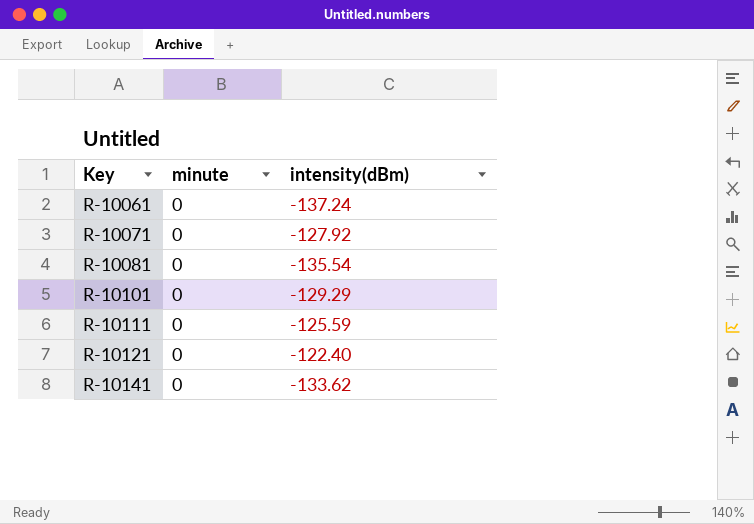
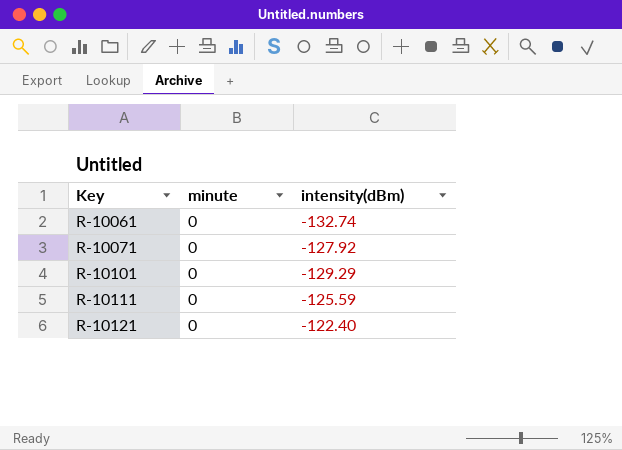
row R-10081: 0 | -135.54 -> none
row R-10141: 0 | -133.62 -> none
R-10061 | intensity(dBm): -137.24 -> -132.74

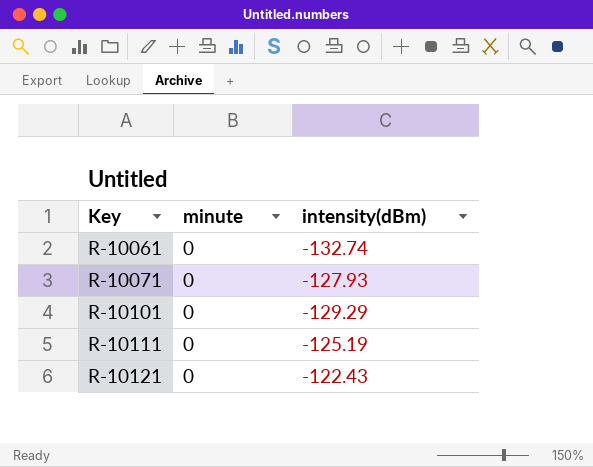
R-10071 | intensity(dBm): -127.92 -> -127.93
R-10111 | intensity(dBm): -125.59 -> -125.19
R-10121 | intensity(dBm): -122.40 -> -122.43

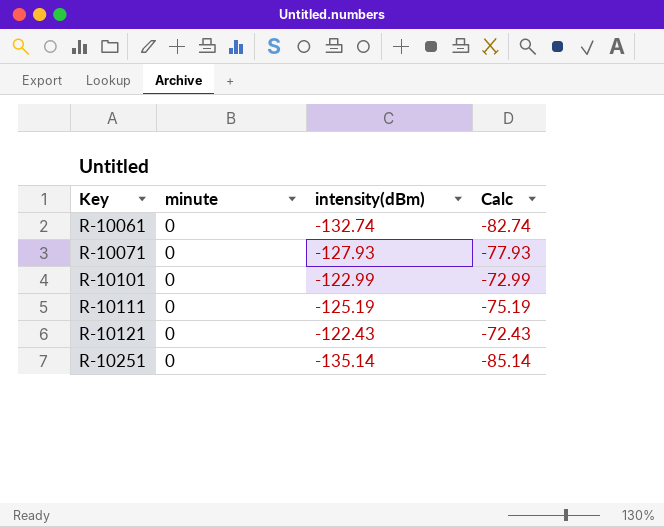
column Calc | formula: none -> [intensity(dBm)] + 50
R-10101 | intensity(dBm): -129.29 -> -122.99
row R-10251: none -> 0 | -135.14 | -85.14

